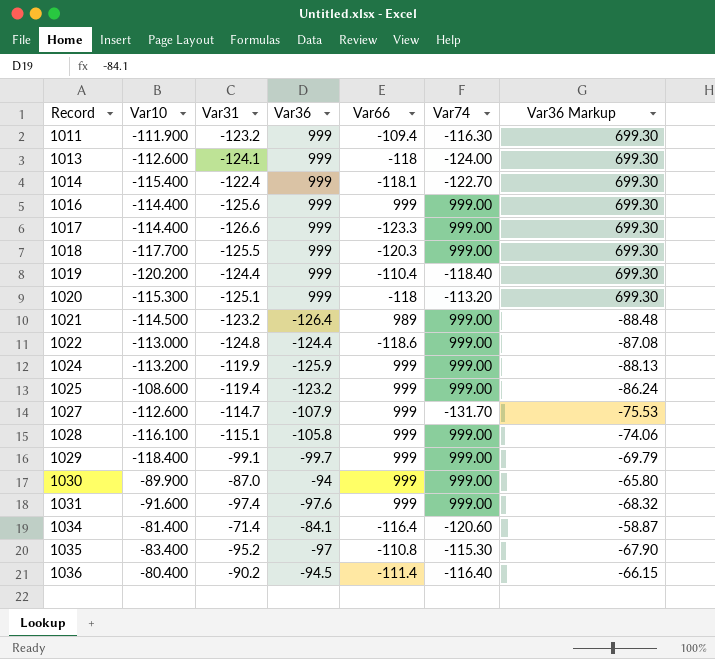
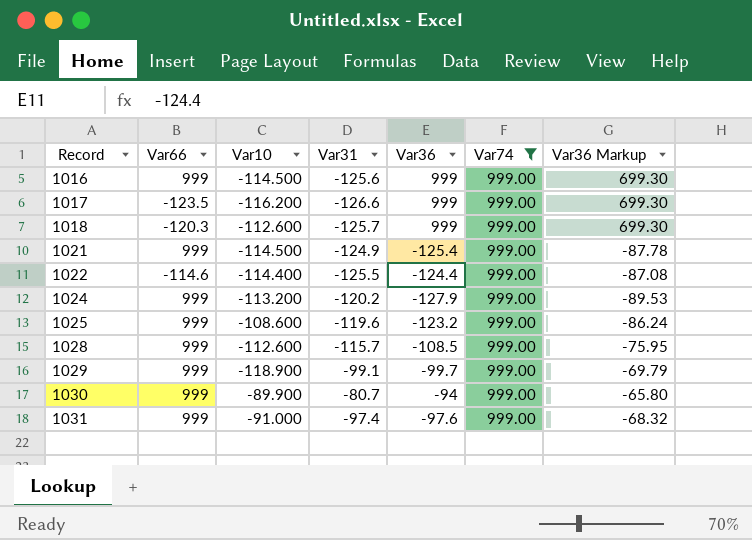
filter: none -> Var74 = 999.00
column Var66 | position: 5 -> 2
1016 | Var10: -114.400 -> -114.500
1017 | Var66: -123.3 -> -123.5
1017 | Var10: -114.400 -> -116.200
1018 | Var10: -117.700 -> -112.600
1018 | Var31: -125.5 -> -125.7
1021 | Var66: 989 -> 999
1021 | Var31: -123.2 -> -124.9
1021 | Var36: -126.4 -> -125.4
1021 | Var36 Markup: -88.48 -> -87.78
1022 | Var66: -118.6 -> -114.6
1022 | Var10: -113.000 -> -114.400
1022 | Var31: -124.8 -> -125.5
1024 | Var31: -119.9 -> -120.2
1024 | Var36: -125.9 -> -127.9
1024 | Var36 Markup: -88.13 -> -89.53
1025 | Var31: -119.4 -> -119.6
1028 | Var10: -116.100 -> -112.600
1028 | Var31: -115.1 -> -115.7
1028 | Var36: -105.8 -> -108.5
1028 | Var36 Markup: -74.06 -> -75.95
1029 | Var10: -118.400 -> -118.900
1030 | Var31: -87.0 -> -80.7
1031 | Var10: -91.600 -> -91.000

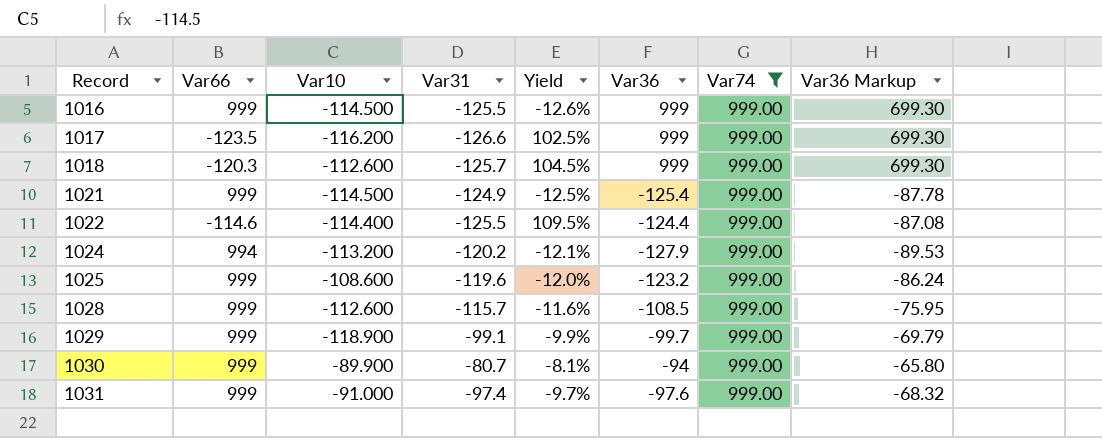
column Yield | formula: none -> [Var31] / [Var66]
1016 | Var31: -125.6 -> -125.5
1024 | Var66: 999 -> 994

